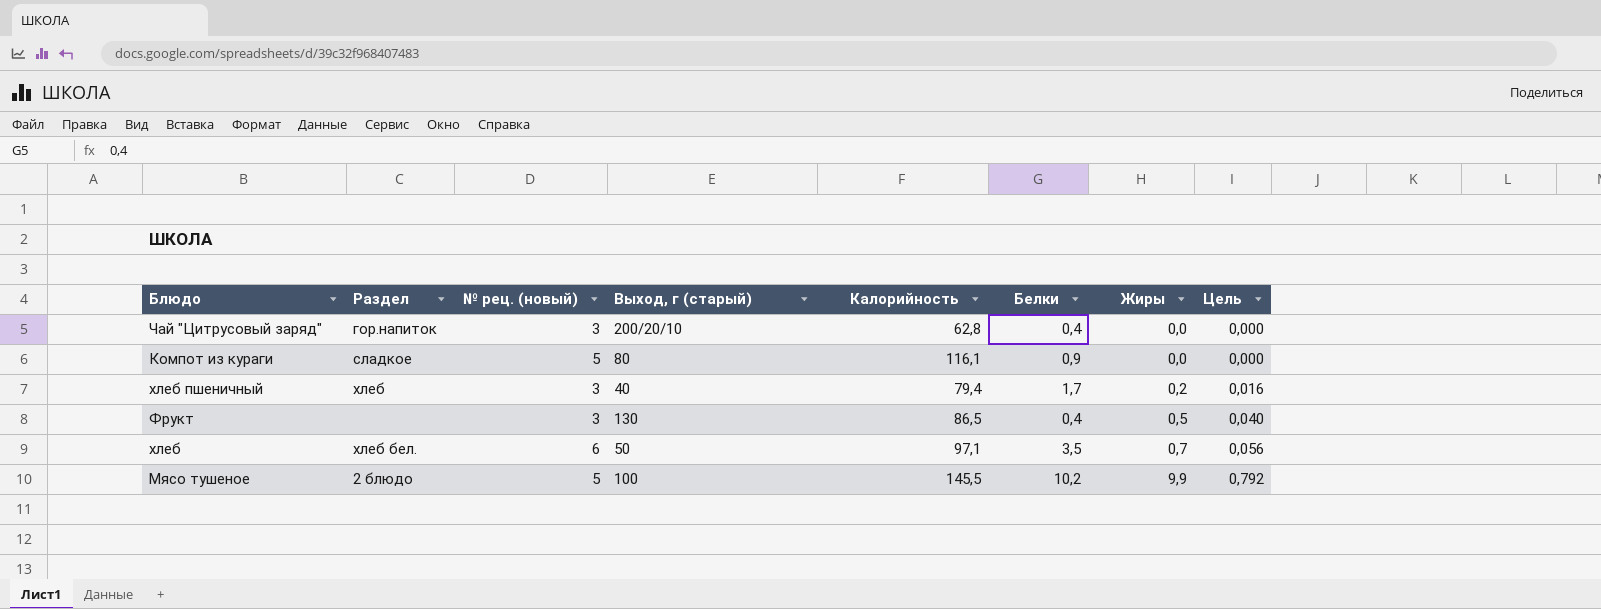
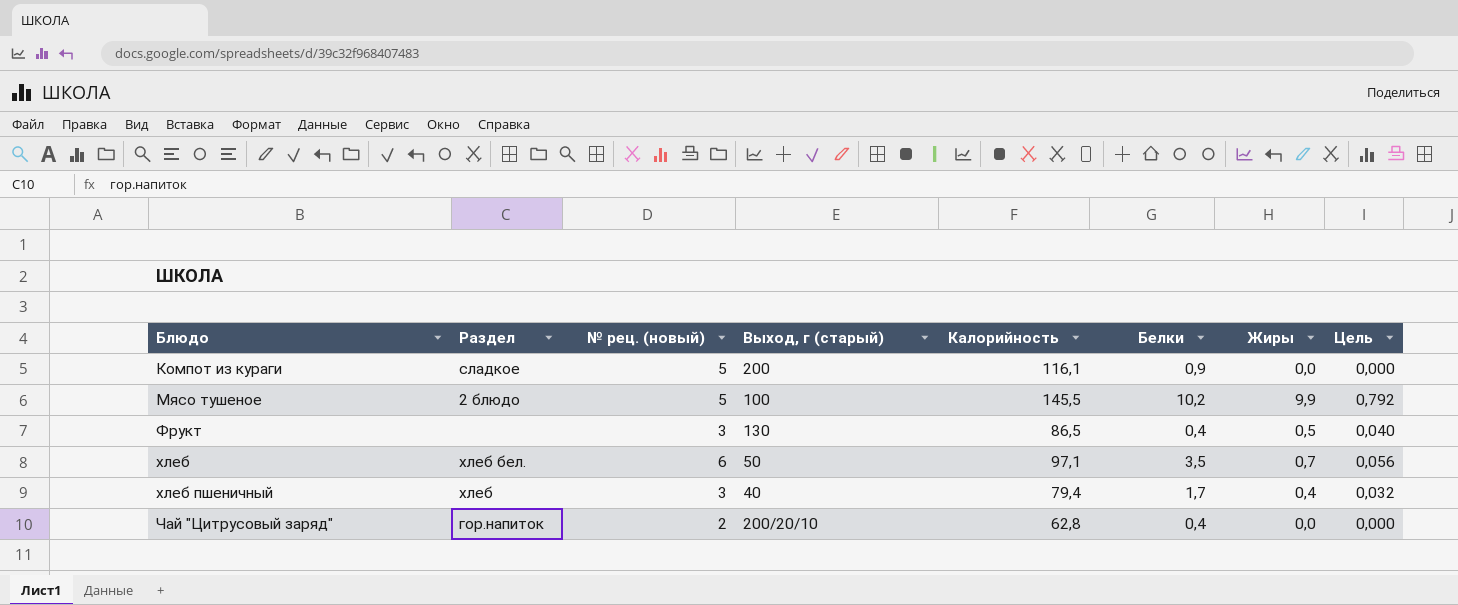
row order: Жиры ascending -> Блюдо ascending
Компот из кураги | Выход, г (старый): 80 -> 200
хлеб пшеничный | Жиры: 0,2 -> 0,4
хлеб пшеничный | Цель: 0,016 -> 0,032
Чай "Цитрусовый заряд" | № рец. (новый): 3 -> 2

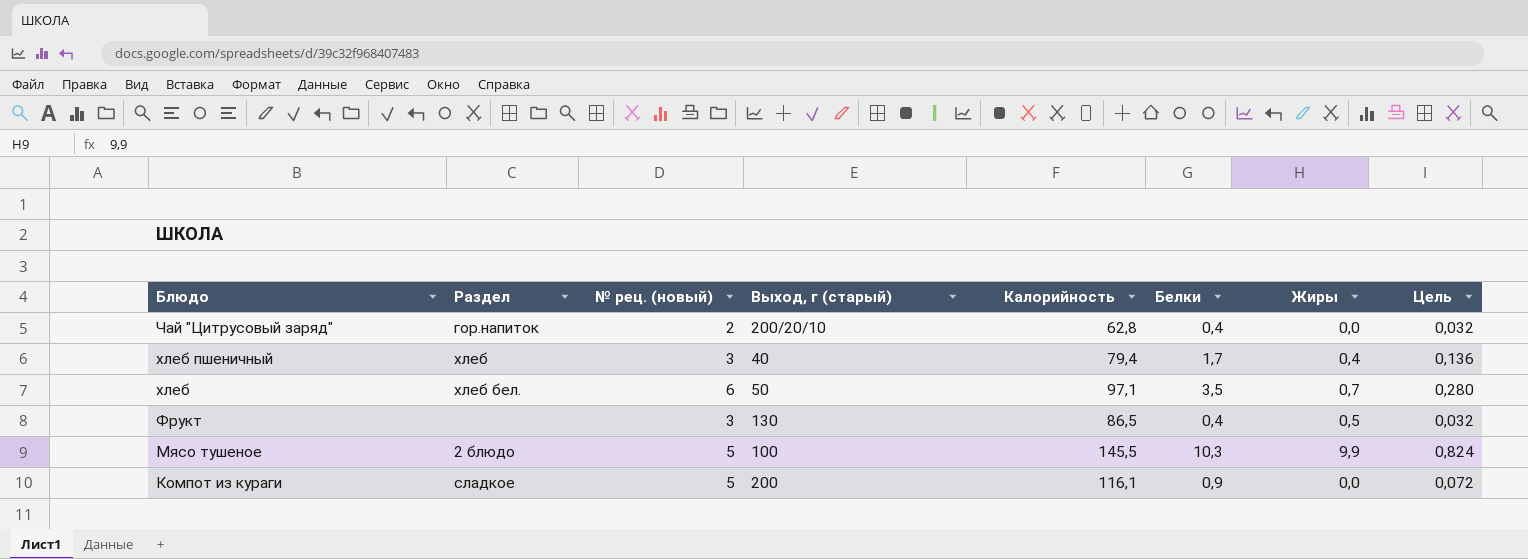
row order: Блюдо ascending -> Блюдо descending
column Цель | formula: [Жиры] * 0,08 -> [Белки] * 0,08
Мясо тушеное | Белки: 10,2 -> 10,3

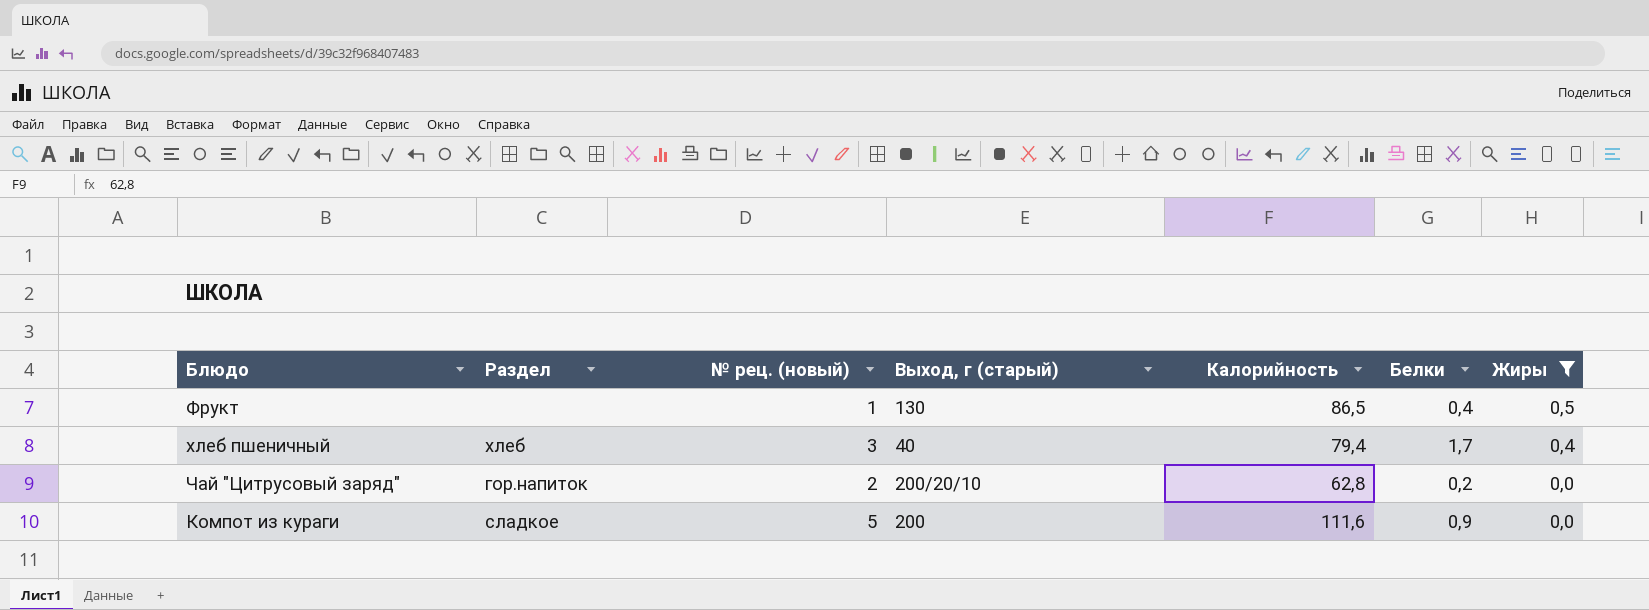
filter: none -> Жиры <= 0,5
row order: Блюдо descending -> Жиры descending
column Цель | formula: [Белки] * 0,08 -> none
Фрукт | № рец. (новый): 3 -> 1
Чай "Цитрусовый заряд" | Белки: 0,4 -> 0,2
Компот из кураги | Калорийность: 116,1 -> 111,6

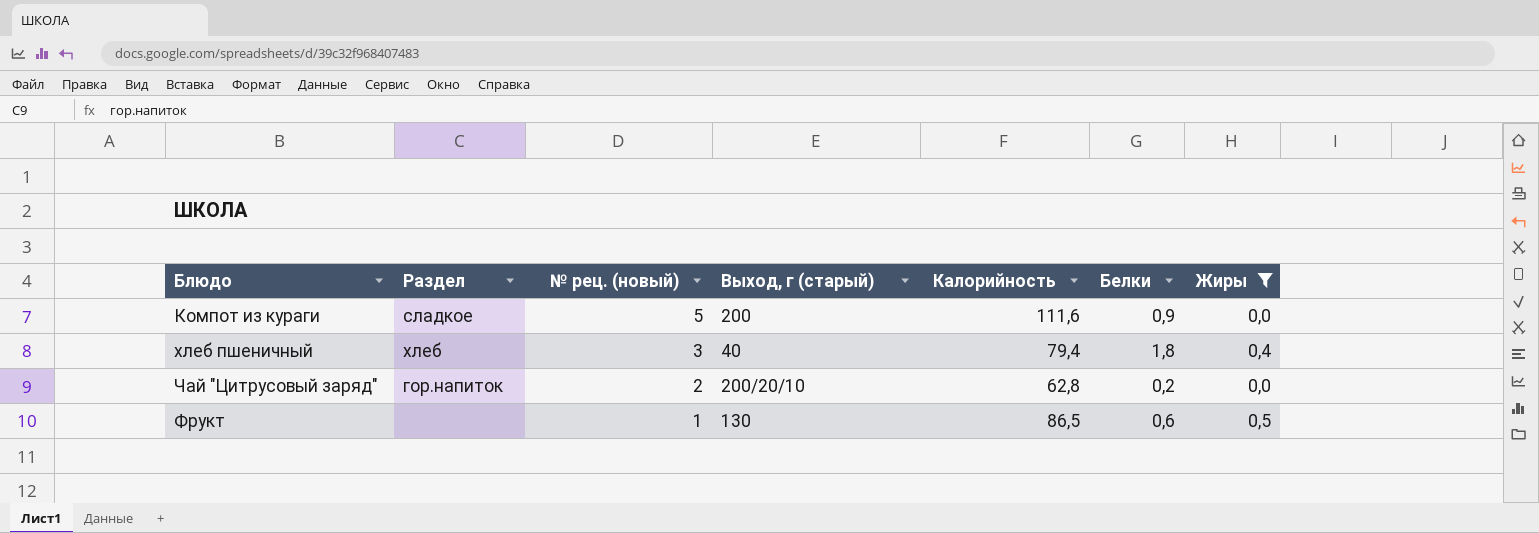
row order: Жиры descending -> № рец. (новый) descending
хлеб пшеничный | Белки: 1,7 -> 1,8
Фрукт | Белки: 0,4 -> 0,6

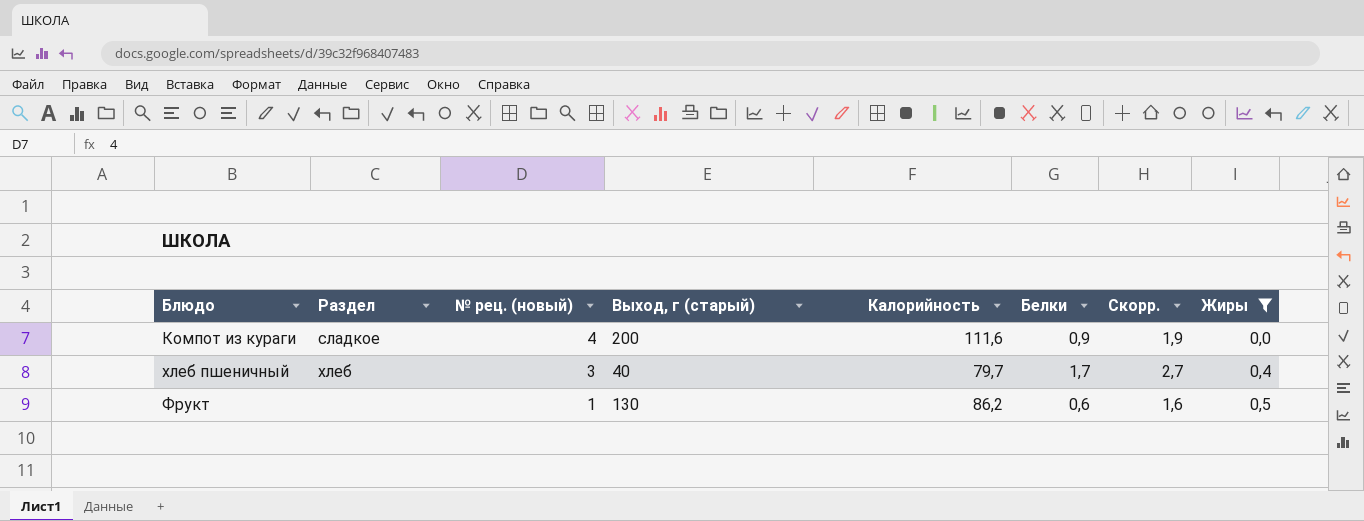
column Скорр. | formula: none -> [Белки] + 1
row Чай "Цитрусовый заряд": гор.напиток | 2 | 200/20/10 | 62,8 | 0,2 | 0,0 -> none
Компот из кураги | № рец. (новый): 5 -> 4
хлеб пшеничный | Калорийность: 79,4 -> 79,7
хлеб пшеничный | Белки: 1,8 -> 1,7
Фрукт | Калорийность: 86,5 -> 86,2

